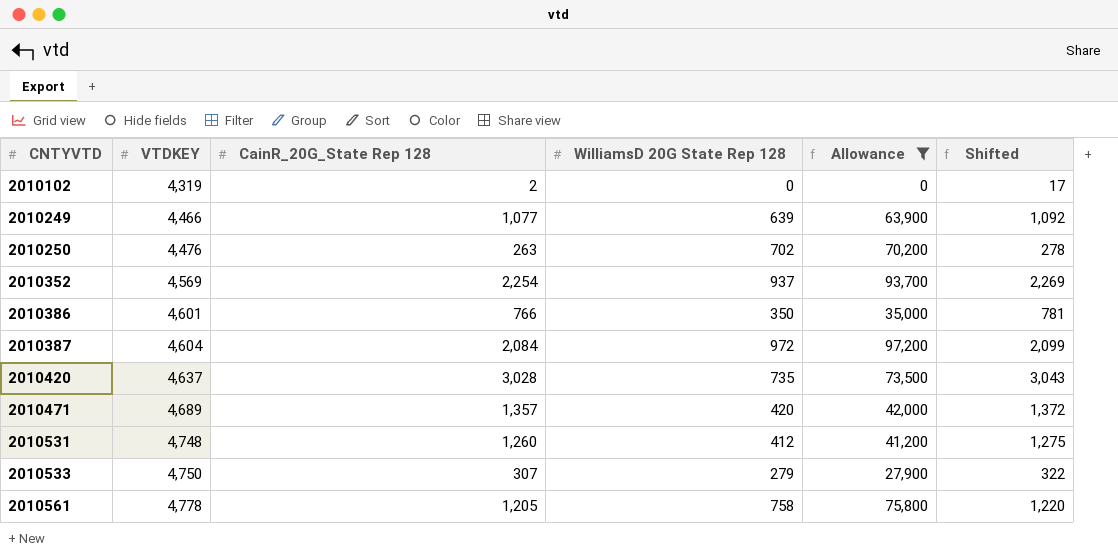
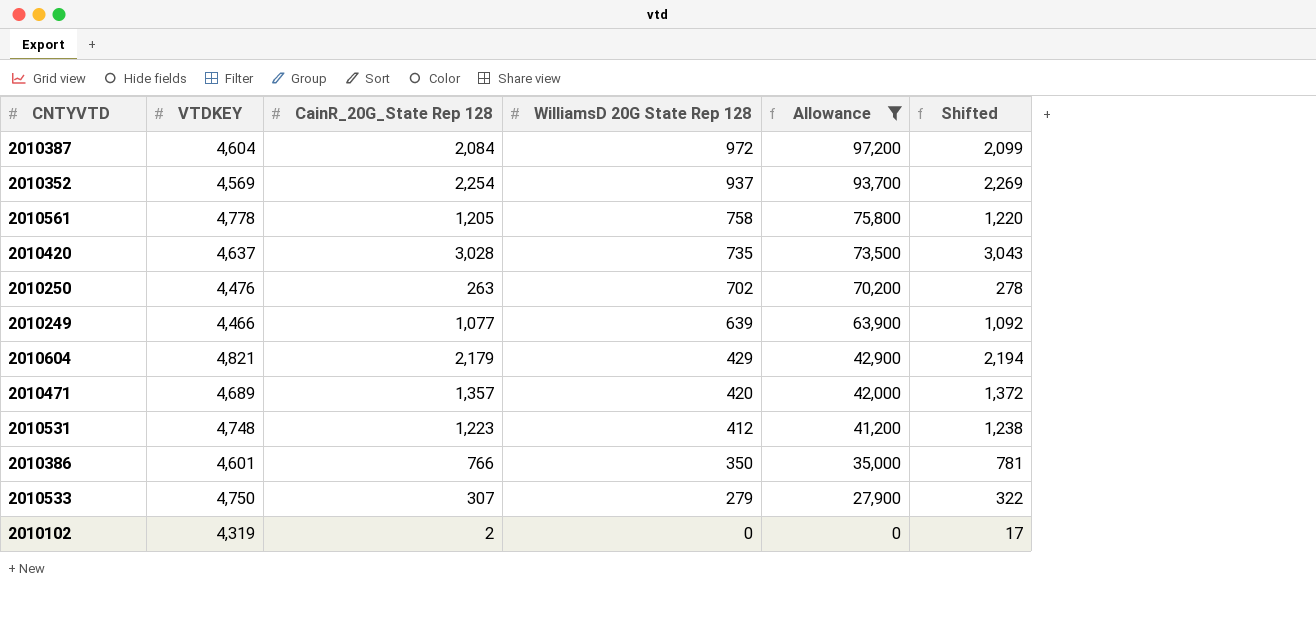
row order: CNTYVTD ascending -> WilliamsD 20G State Rep 128 descending
row 2010604: none -> 4,821 | 2,179 | 429 | 42,900 | 2,194
2010531 | CainR_20G_State Rep 128: 1,260 -> 1,223
2010531 | Shifted: 1,275 -> 1,238

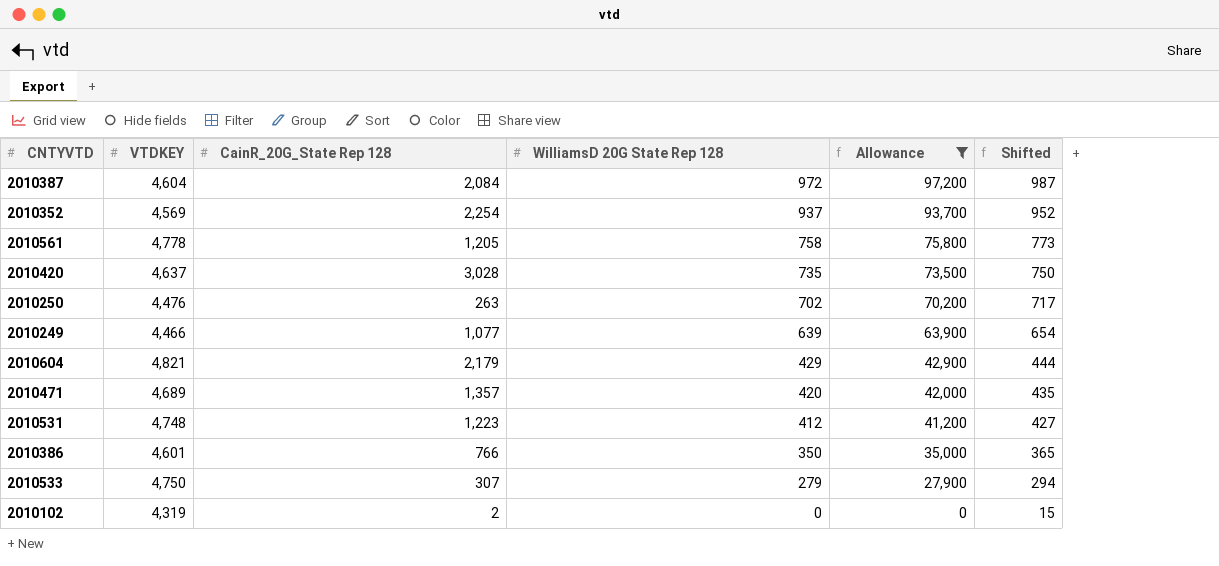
column Shifted | formula: [CainR_20G_State Rep 128] + 15 -> [WilliamsD 20G State Rep 128] + 15

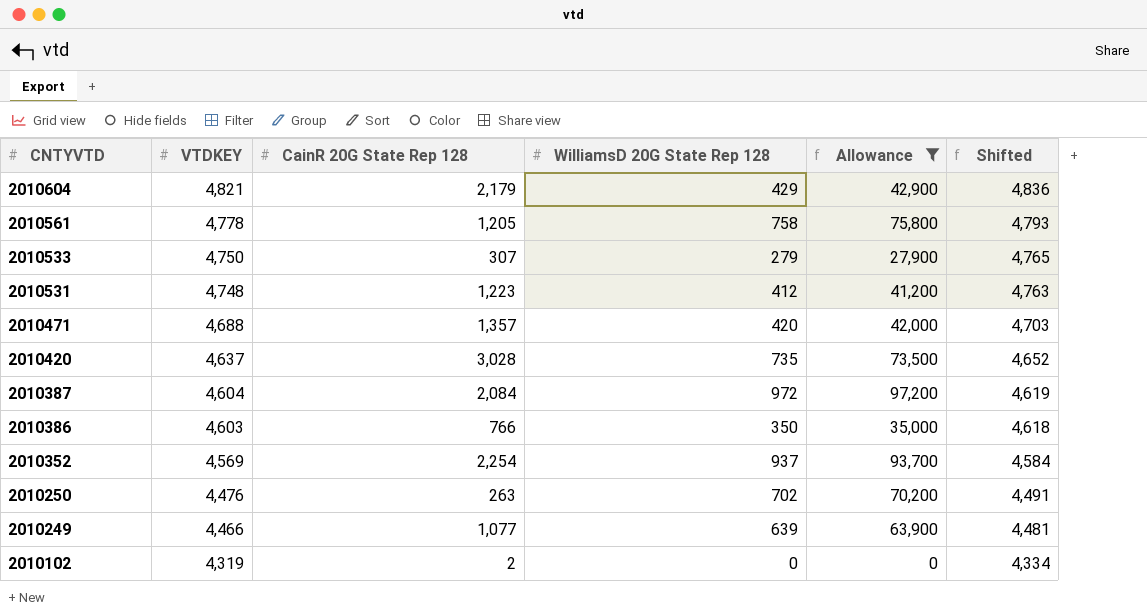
row order: WilliamsD 20G State Rep 128 descending -> CNTYVTD descending
column name: CainR_20G_State Rep 128 -> CainR 20G State Rep 128
column Shifted | formula: [WilliamsD 20G State Rep 128] + 15 -> [VTDKEY] + 15
2010471 | VTDKEY: 4,689 -> 4,688
2010386 | VTDKEY: 4,601 -> 4,603

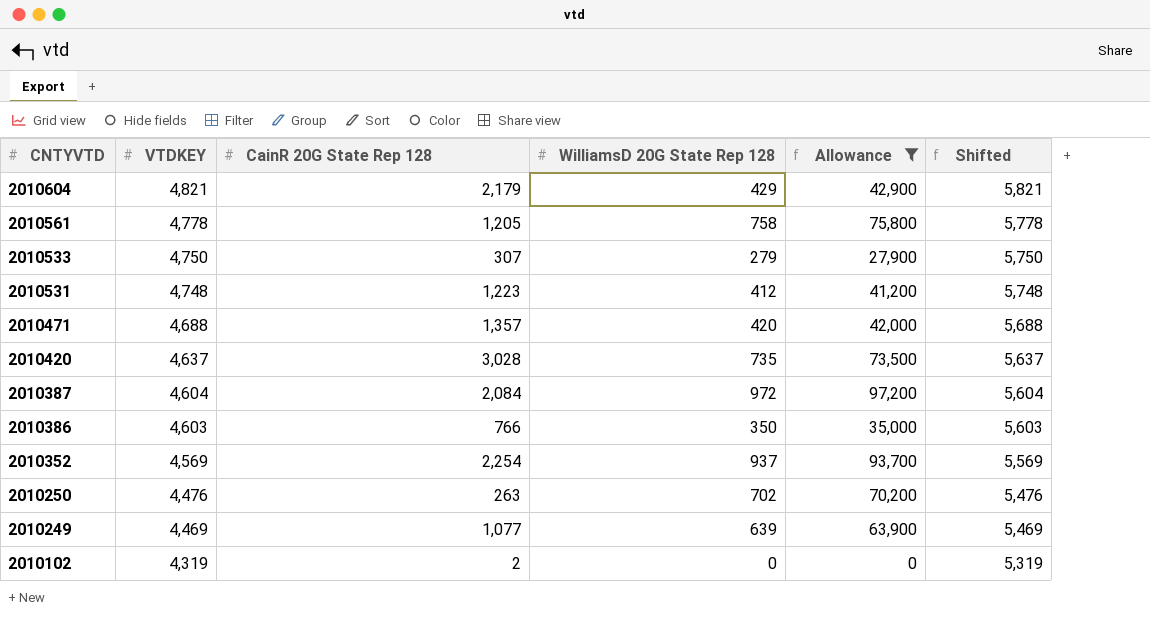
column Shifted | formula: [VTDKEY] + 15 -> [VTDKEY] + 1000
2010249 | VTDKEY: 4,466 -> 4,469

